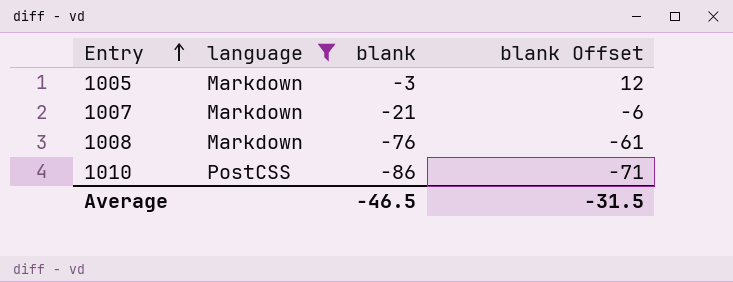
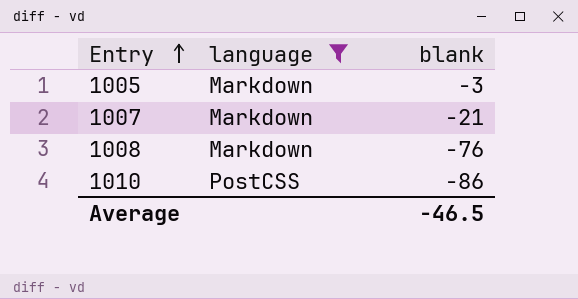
column blank Offset | formula: [blank] + 15 -> none

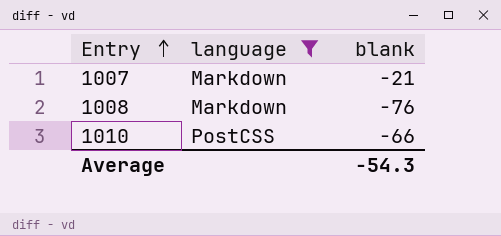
row 1005: Markdown | -3 -> none
1010 | blank: -86 -> -66
Average | blank: -46.5 -> -54.3

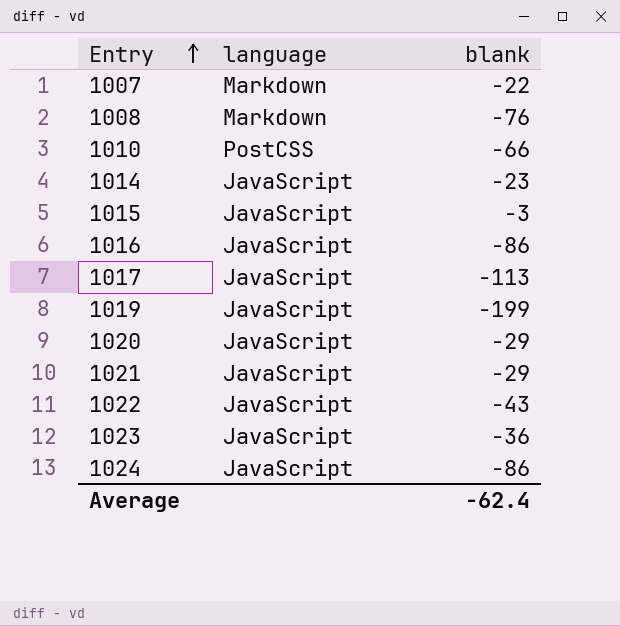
filter: language != JavaScript -> none
1007 | blank: -21 -> -22
Average | blank: -54.3 -> -62.4

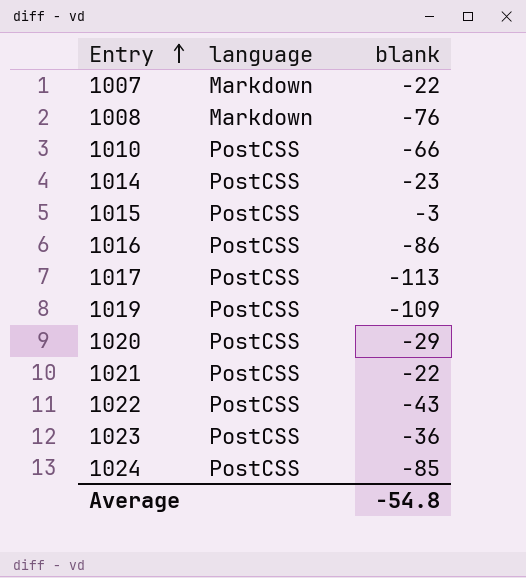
1014 | language: JavaScript -> PostCSS
1015 | language: JavaScript -> PostCSS
1016 | language: JavaScript -> PostCSS
1017 | language: JavaScript -> PostCSS
1019 | language: JavaScript -> PostCSS
1019 | blank: -199 -> -109
1020 | language: JavaScript -> PostCSS
1021 | language: JavaScript -> PostCSS
1021 | blank: -29 -> -22
1022 | language: JavaScript -> PostCSS
1023 | language: JavaScript -> PostCSS
1024 | language: JavaScript -> PostCSS
1024 | blank: -86 -> -85
Average | blank: -62.4 -> -54.8

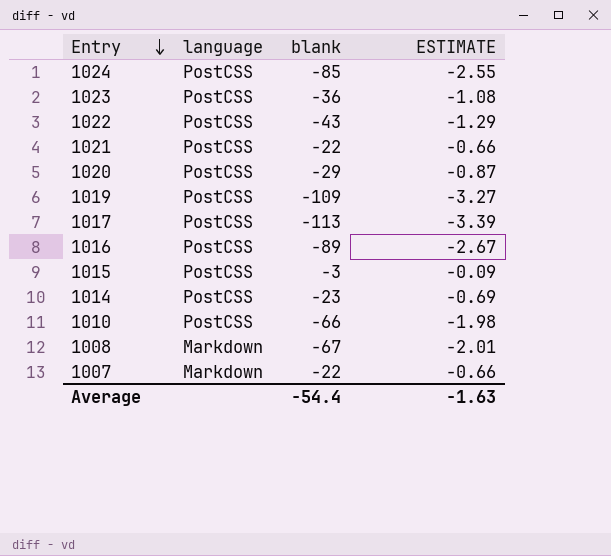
row order: Entry ascending -> Entry descending
column ESTIMATE | formula: none -> [blank] * 0.03
1016 | blank: -86 -> -89
1008 | blank: -76 -> -67
Average | blank: -54.8 -> -54.4

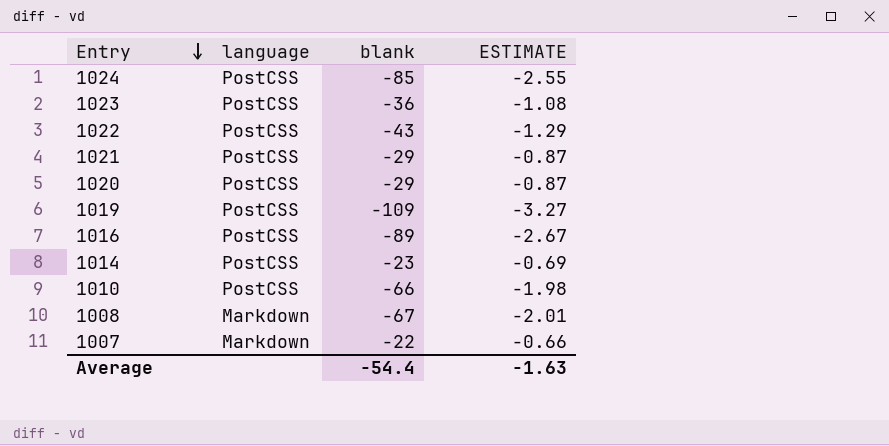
row 1017: PostCSS | -113 | -3.39 -> none
row 1015: PostCSS | -3 | -0.09 -> none
1021 | blank: -22 -> -29
1021 | ESTIMATE: -0.66 -> -0.87

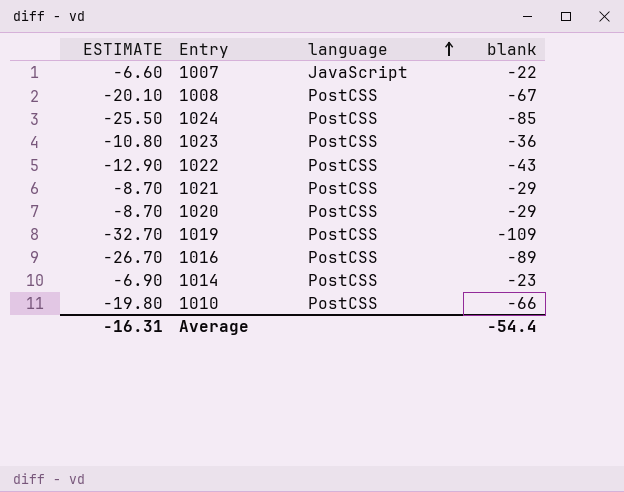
row order: Entry descending -> language ascending
column ESTIMATE | formula: [blank] * 0.03 -> [blank] * 0.3
column ESTIMATE | position: 4 -> 1
1007 | language: Markdown -> JavaScript
1008 | language: Markdown -> PostCSS
Average | ESTIMATE: -1.63 -> -16.31

